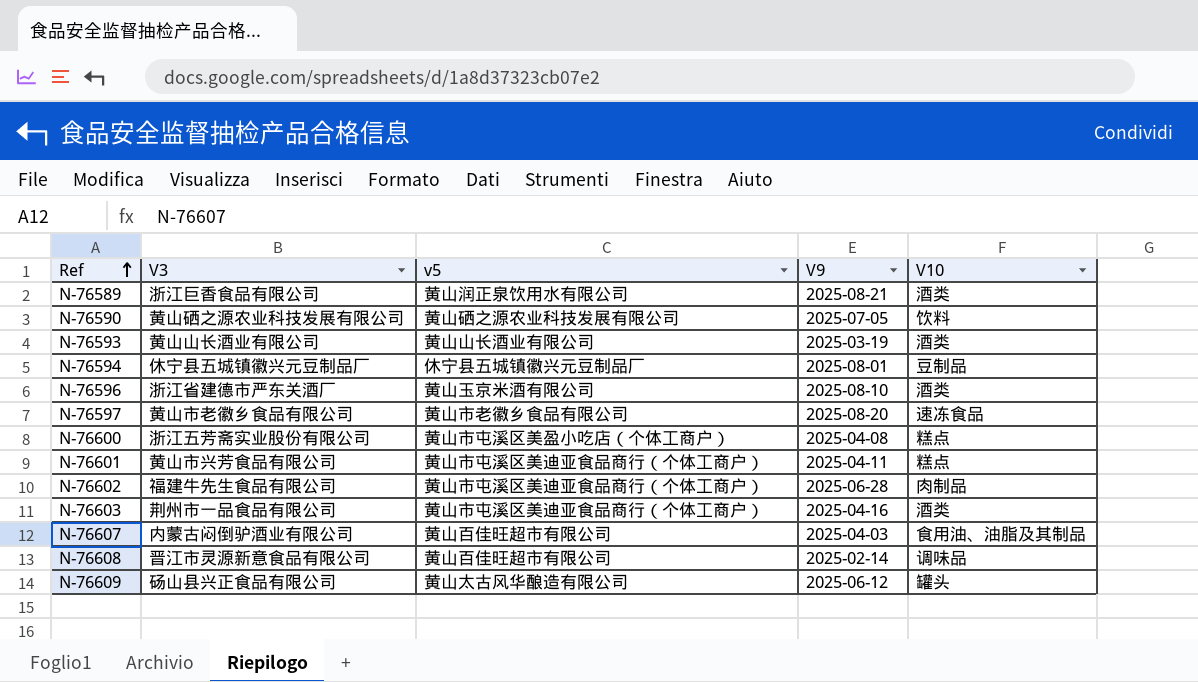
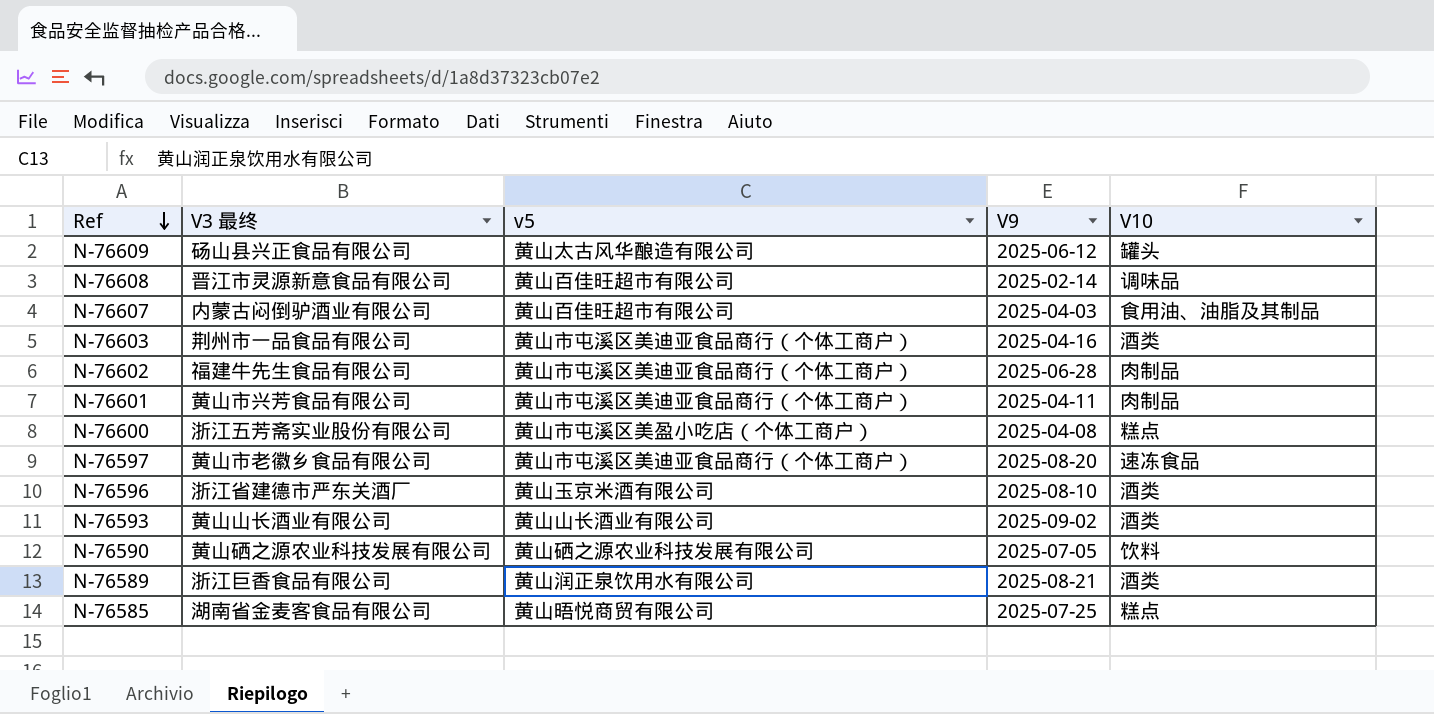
row order: Ref ascending -> Ref descending
column name: V3 -> V3 最终
row N-76594: 休宁县五城镇徽兴元豆制品厂 | 休宁县五城镇徽兴元豆制品厂 | 2025-08-01 | 豆制品 -> none
N-76601 | V10: 糕点 -> 肉制品
N-76597 | v5: 黄山市老徽乡食品有限公司 -> 黄山市屯溪区美迪亚食品商行（个体工商户）
N-76593 | V9: 2025-03-19 -> 2025-09-02
row N-76585: none -> 湖南省金麦客食品有限公司 | 黄山晤悦商贸有限公司 | 2025-07-25 | 糕点

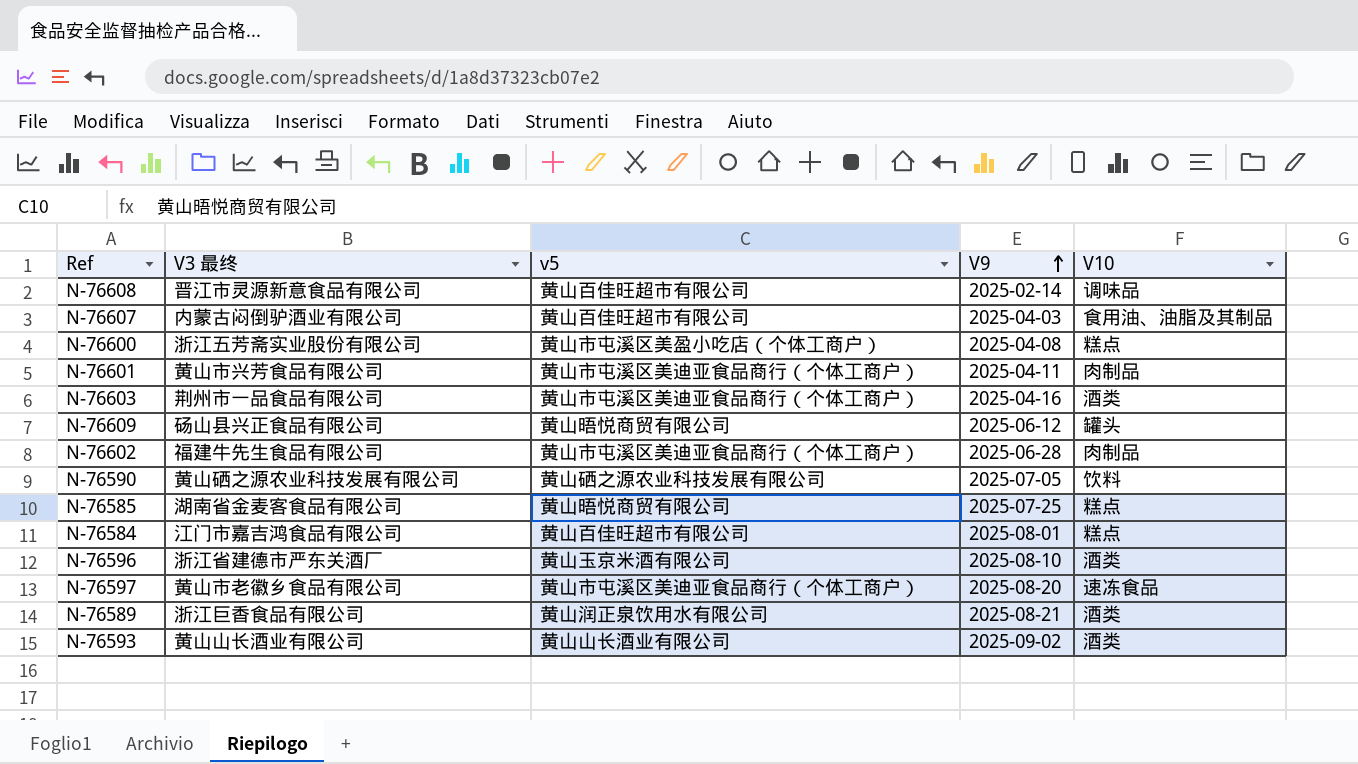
row order: Ref descending -> V9 ascending
N-76609 | v5: 黄山太古风华酿造有限公司 -> 黄山晤悦商贸有限公司
row N-76584: none -> 江门市嘉吉鸿食品有限公司 | 黄山百佳旺超市有限公司 | 2025-08-01 | 糕点

